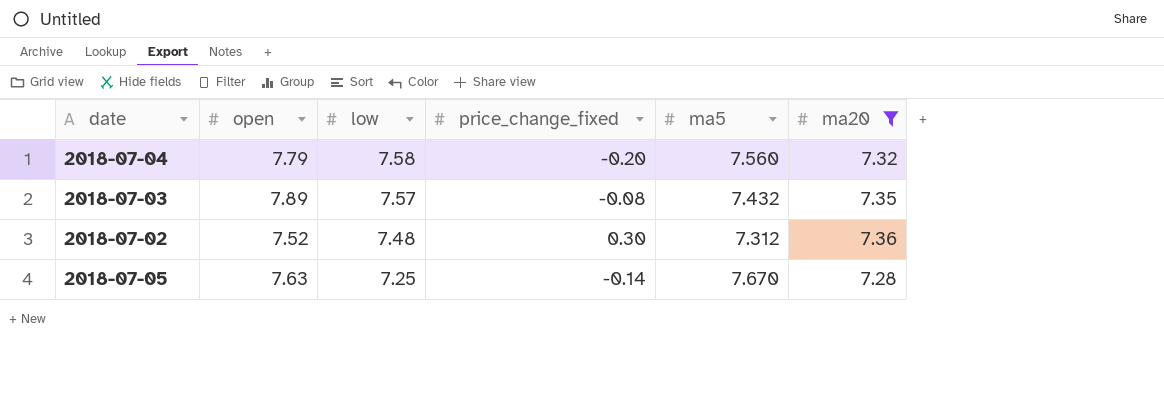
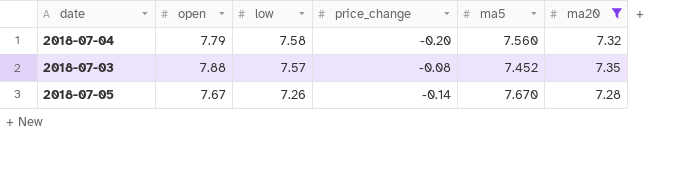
column name: price_change_fixed -> price_change
row 2018-07-02: 7.52 | 7.48 | 0.30 | 7.312 | 7.36 -> none
2018-07-03 | open: 7.89 -> 7.88
2018-07-03 | ma5: 7.432 -> 7.452
2018-07-05 | open: 7.63 -> 7.67
2018-07-05 | low: 7.25 -> 7.26

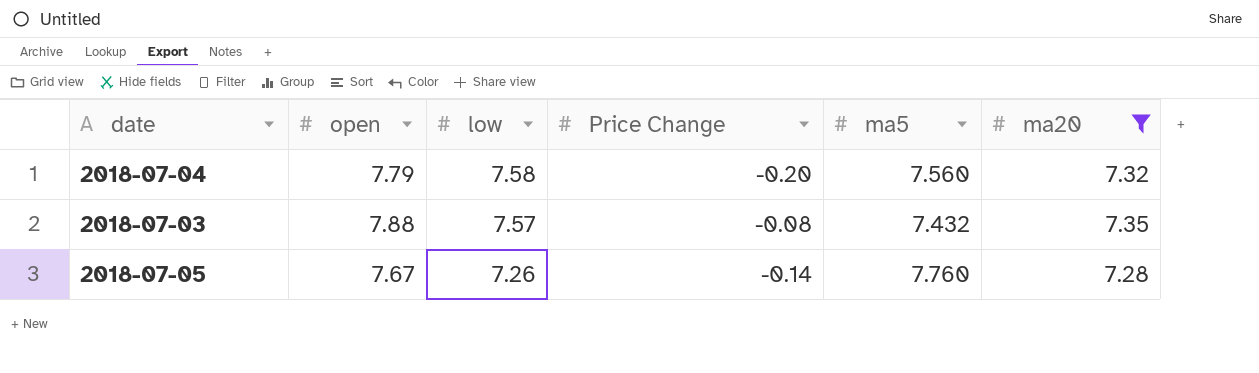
column name: price_change -> Price Change
2018-07-03 | ma5: 7.452 -> 7.432
2018-07-05 | ma5: 7.670 -> 7.760

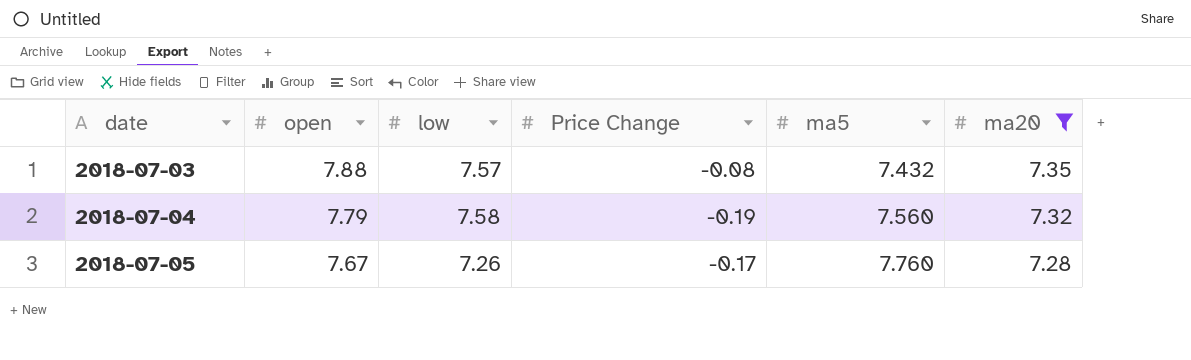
row order: low descending -> date ascending
2018-07-04 | Price Change: -0.20 -> -0.19
2018-07-05 | Price Change: -0.14 -> -0.17

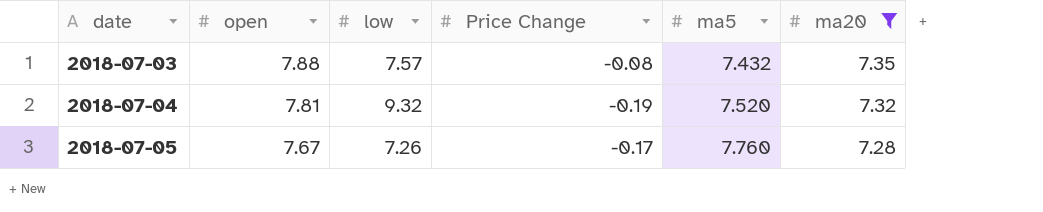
2018-07-04 | open: 7.79 -> 7.81
2018-07-04 | low: 7.58 -> 9.32
2018-07-04 | ma5: 7.560 -> 7.520

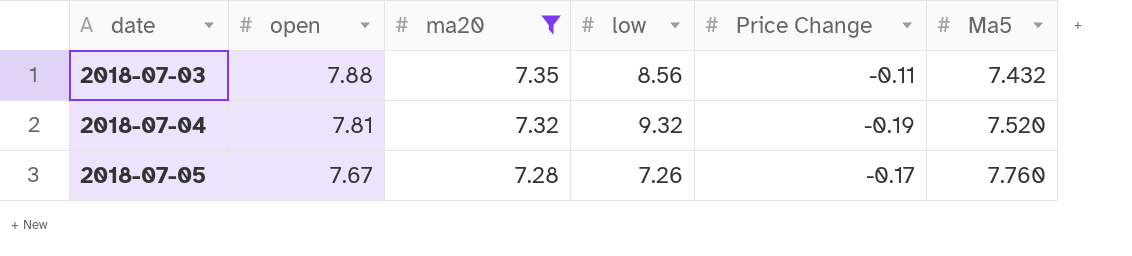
column ma20 | position: 6 -> 3
column name: ma5 -> Ma5
2018-07-03 | low: 7.57 -> 8.56
2018-07-03 | Price Change: -0.08 -> -0.11

